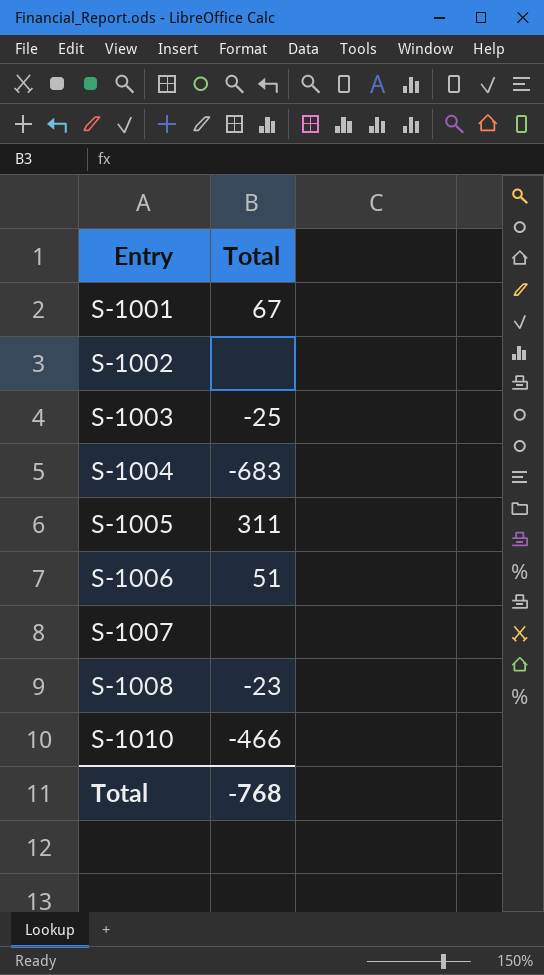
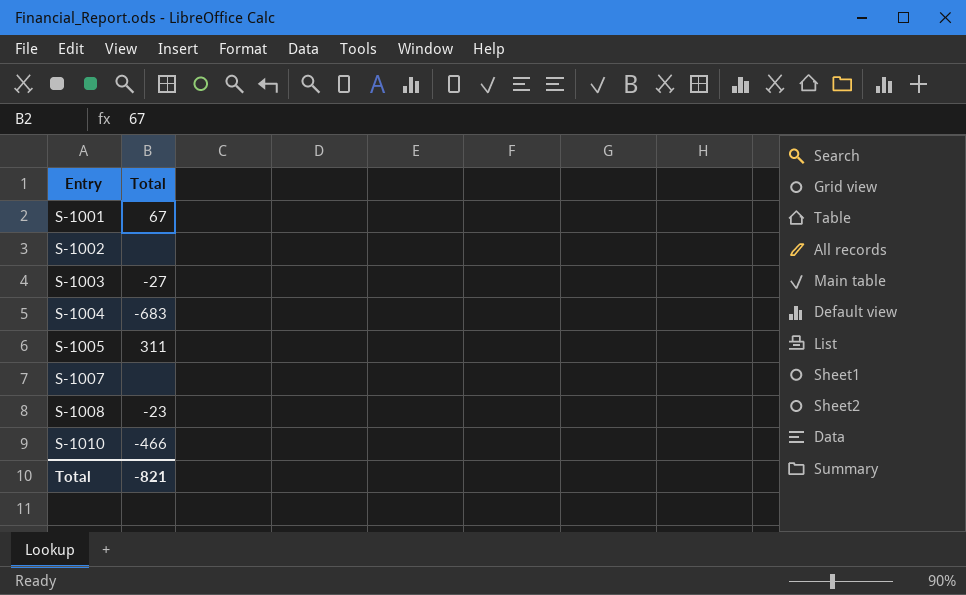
row S-1006: 51 -> none
S-1003 | Total: -25 -> -27
Total | Total: -768 -> -821

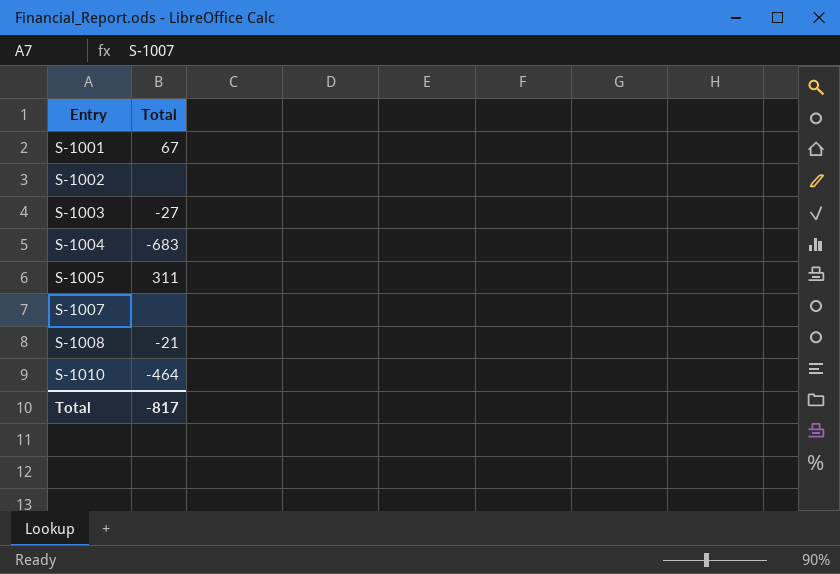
S-1008 | Total: -23 -> -21
S-1010 | Total: -466 -> -464
Total | Total: -821 -> -817

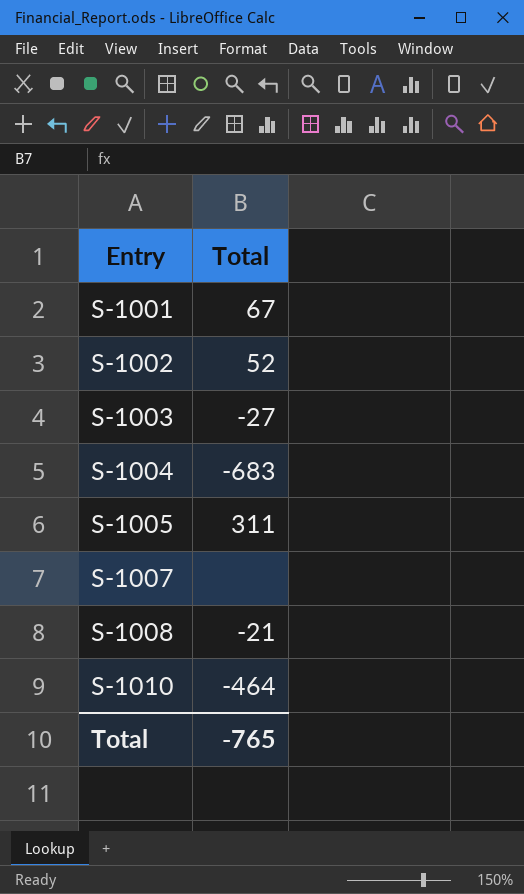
S-1002 | Total: none -> 52
Total | Total: -817 -> -765

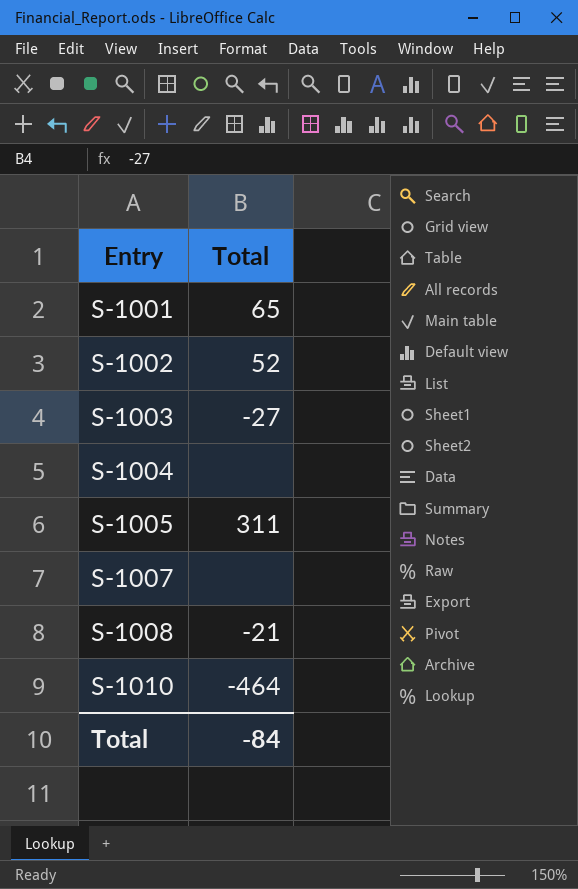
S-1001 | Total: 67 -> 65
S-1004 | Total: -683 -> none
Total | Total: -765 -> -84

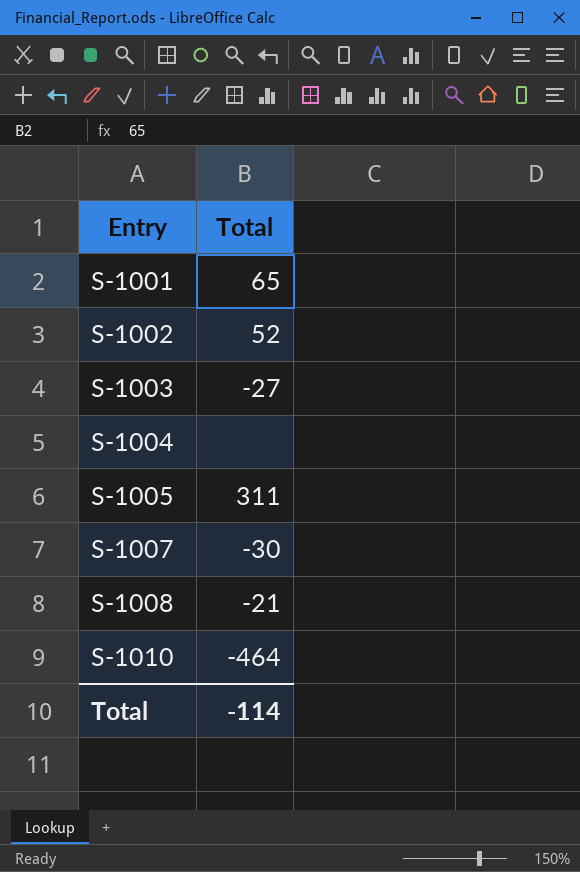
S-1007 | Total: none -> -30
Total | Total: -84 -> -114

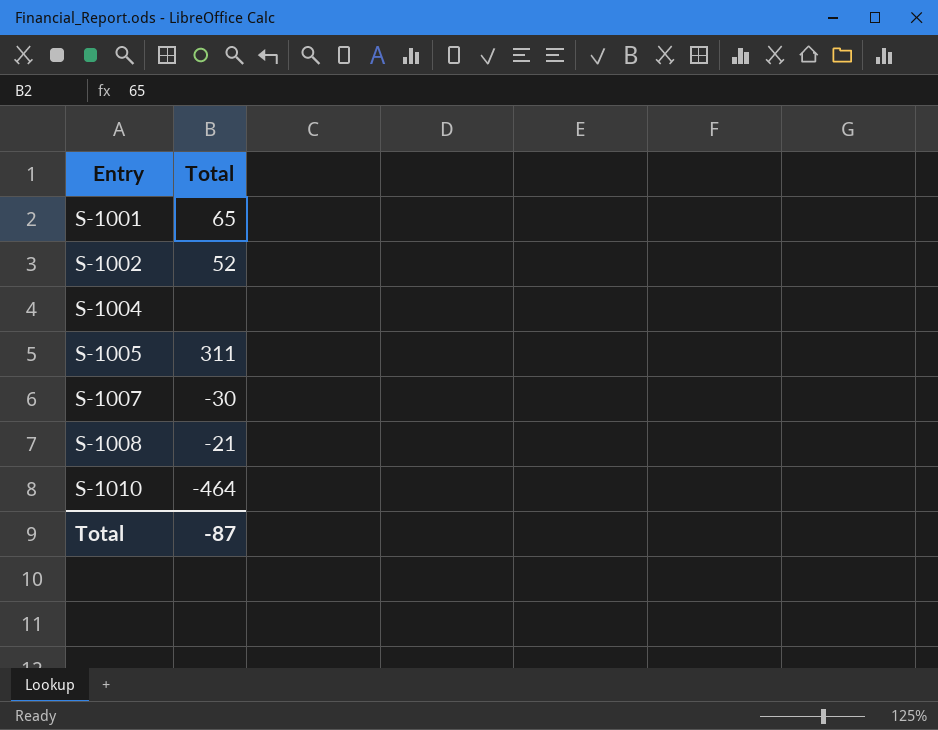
row S-1003: -27 -> none
Total | Total: -114 -> -87

